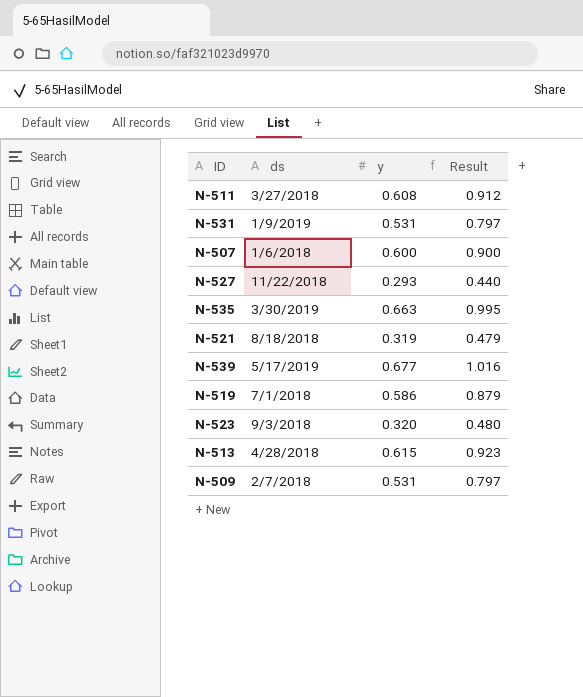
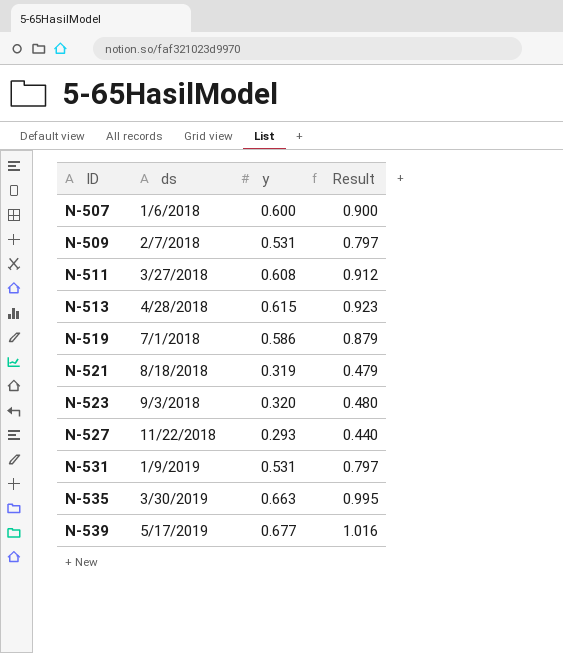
row order: none -> ID ascending

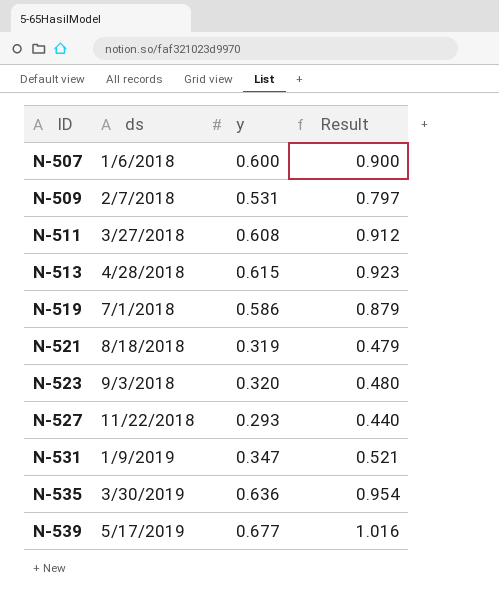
N-531 | y: 0.531 -> 0.347
N-531 | Result: 0.797 -> 0.521
N-535 | y: 0.663 -> 0.636
N-535 | Result: 0.995 -> 0.954

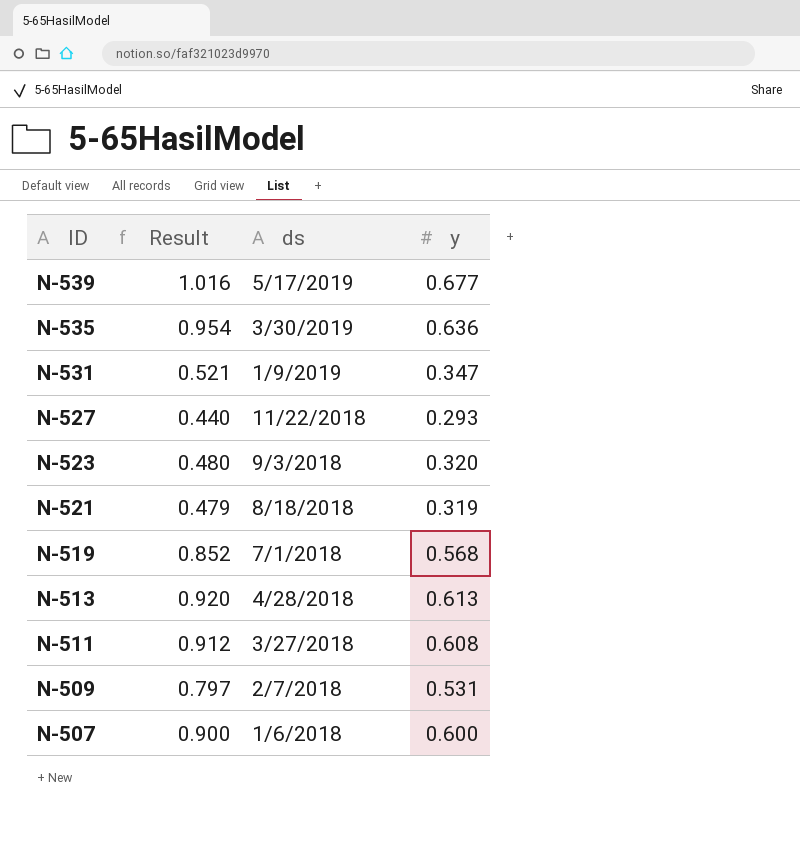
row order: ID ascending -> ID descending
column Result | position: 4 -> 2
N-519 | Result: 0.879 -> 0.852
N-519 | y: 0.586 -> 0.568
N-513 | Result: 0.923 -> 0.920
N-513 | y: 0.615 -> 0.613

